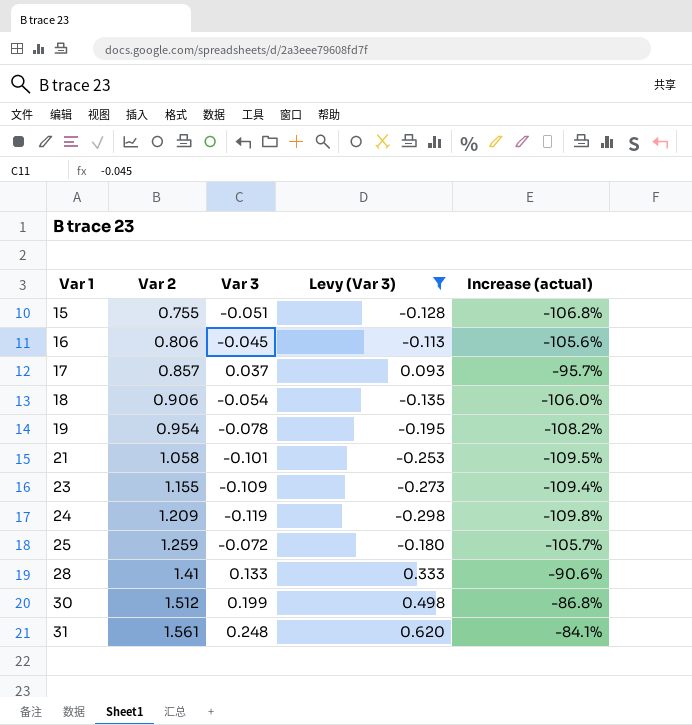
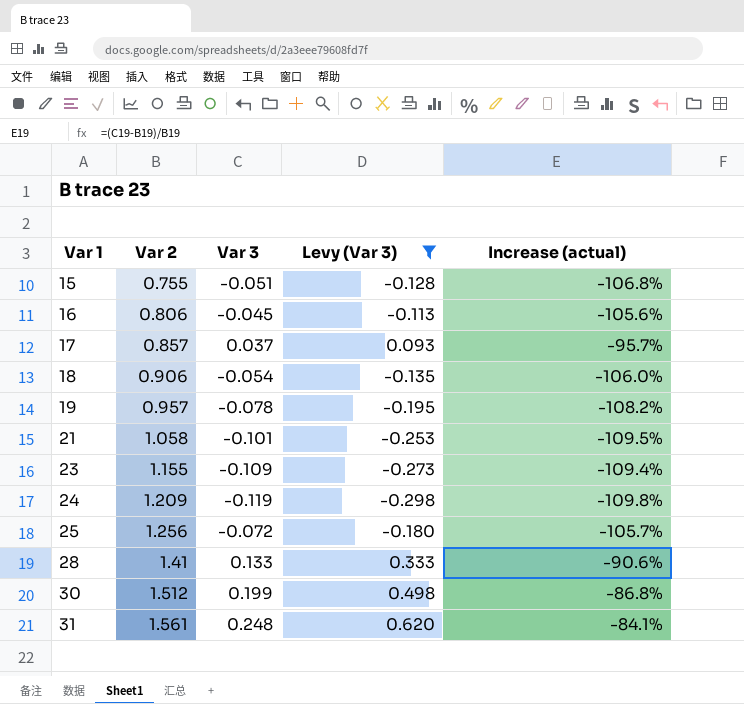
19 | Var 2: 0.954 -> 0.957
25 | Var 2: 1.259 -> 1.256

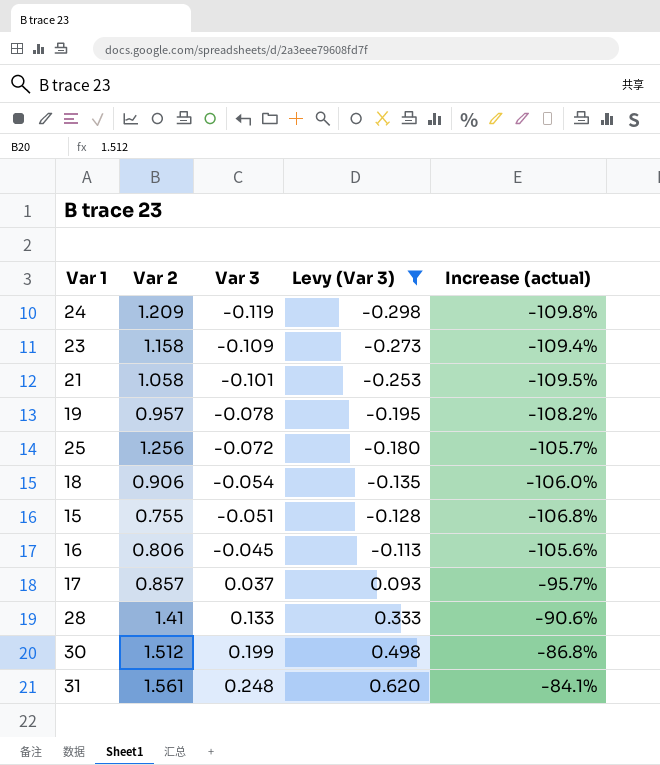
row order: Var 1 ascending -> Var 3 ascending
23 | Var 2: 1.155 -> 1.158

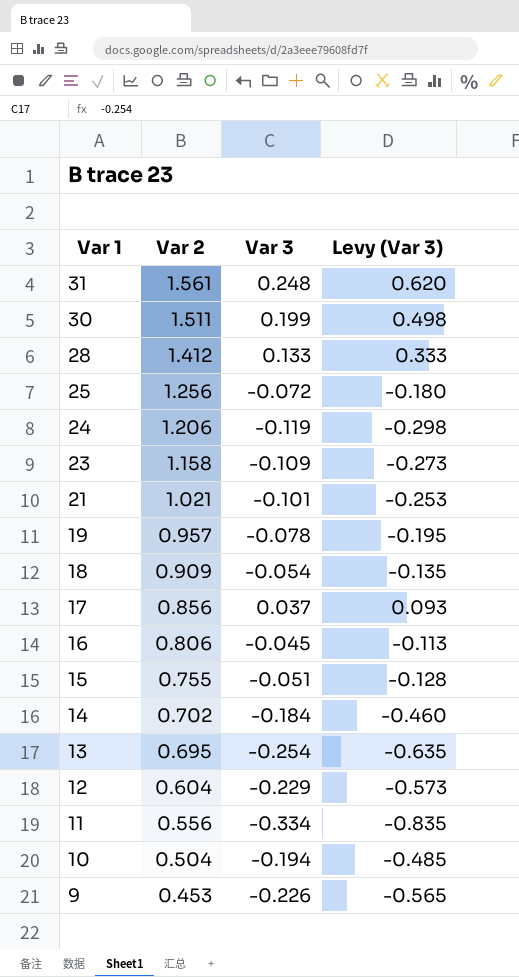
filter: Levy (Var 3) >= -0.298 -> none
row order: Var 3 ascending -> Var 1 descending
column Increase (actual) | formula: ([Var 3] - [Var 2]) / [Var 2] -> none
30 | Var 2: 1.512 -> 1.511
28 | Var 2: 1.41 -> 1.412
24 | Var 2: 1.209 -> 1.206
21 | Var 2: 1.058 -> 1.021
18 | Var 2: 0.906 -> 0.909
17 | Var 2: 0.857 -> 0.856

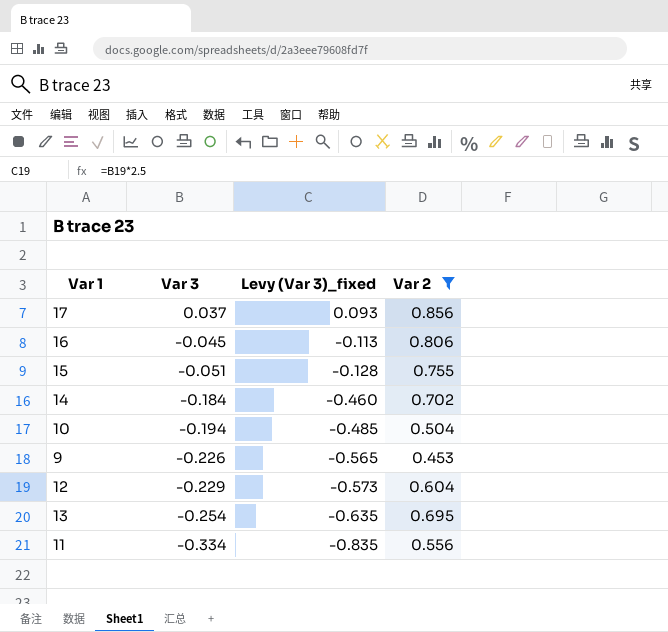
filter: none -> Var 2 <= 0.856
row order: Var 1 descending -> Var 3 descending
column name: Levy (Var 3) -> Levy (Var 3)_fixed
column Var 2 | position: 2 -> 4

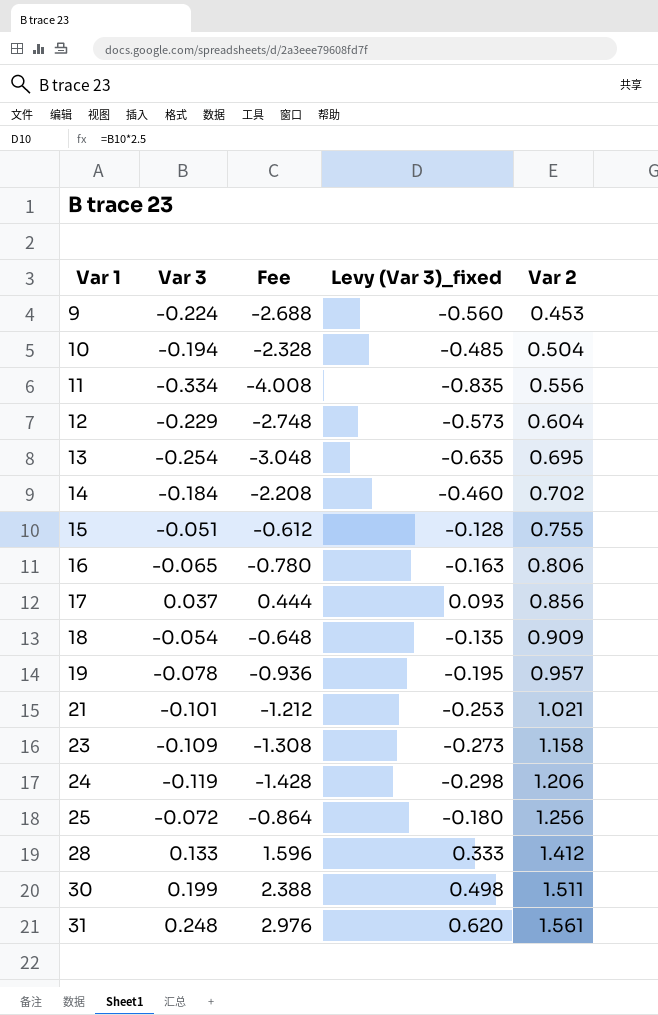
filter: Var 2 <= 0.856 -> none
row order: Var 3 descending -> Var 1 ascending
column Fee | formula: none -> [Var 3] * 12
9 | Var 3: -0.226 -> -0.224
9 | Levy (Var 3)_fixed: -0.565 -> -0.560
16 | Var 3: -0.045 -> -0.065
16 | Levy (Var 3)_fixed: -0.113 -> -0.163

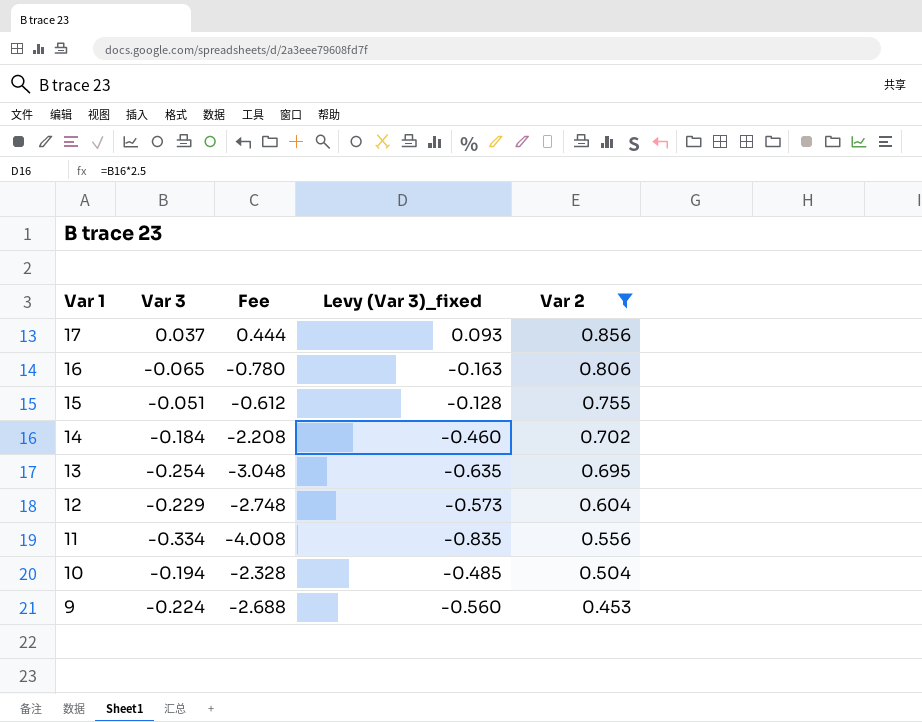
filter: none -> Var 2 <= 0.856
row order: Var 1 ascending -> Var 1 descending

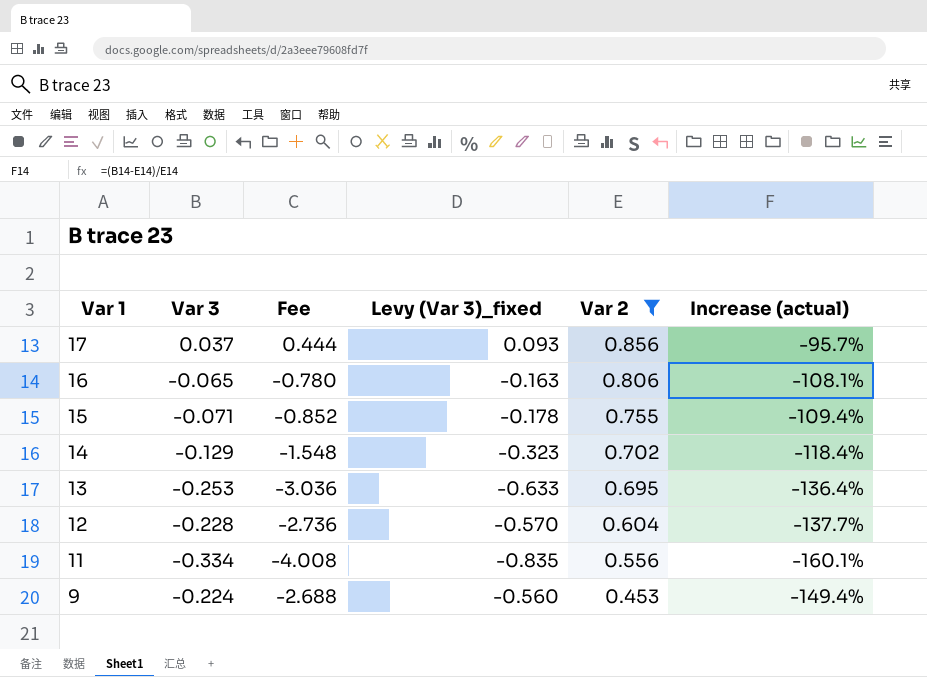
column Increase (actual) | formula: none -> ([Var 3] - [Var 2]) / [Var 2]
row 10: -0.194 | -2.328 | -0.485 | 0.504 -> none
15 | Var 3: -0.051 -> -0.071
15 | Fee: -0.612 -> -0.852
15 | Levy (Var 3)_fixed: -0.128 -> -0.178
14 | Var 3: -0.184 -> -0.129
14 | Fee: -2.208 -> -1.548
14 | Levy (Var 3)_fixed: -0.460 -> -0.323
13 | Var 3: -0.254 -> -0.253
13 | Fee: -3.048 -> -3.036
13 | Levy (Var 3)_fixed: -0.635 -> -0.633
12 | Var 3: -0.229 -> -0.228
12 | Fee: -2.748 -> -2.736
12 | Levy (Var 3)_fixed: -0.573 -> -0.570

